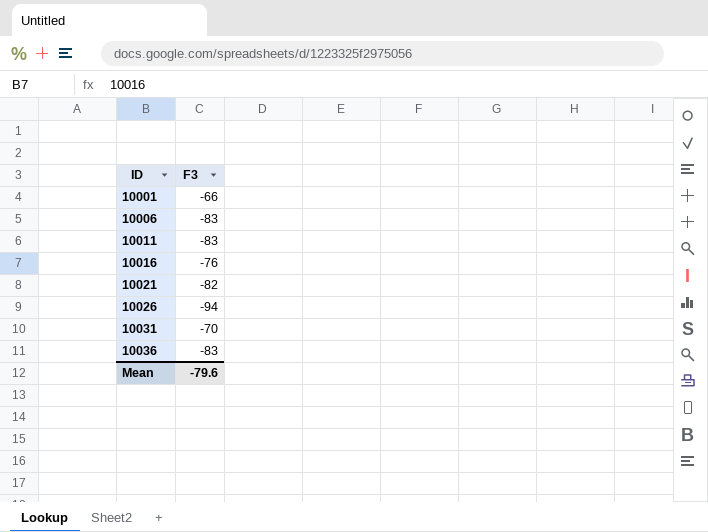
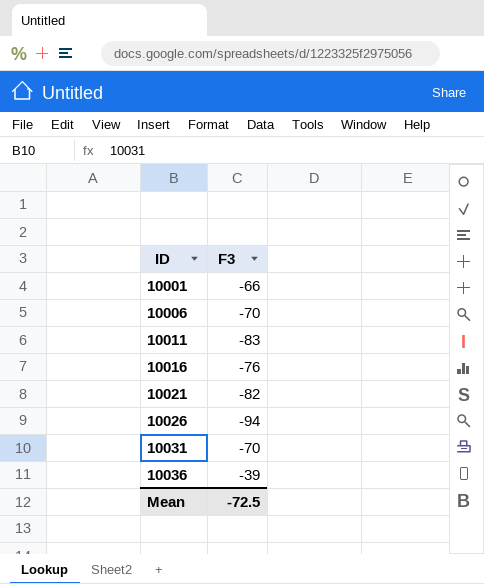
10006 | F3: -83 -> -70
10036 | F3: -83 -> -39
Mean | F3: -79.6 -> -72.5

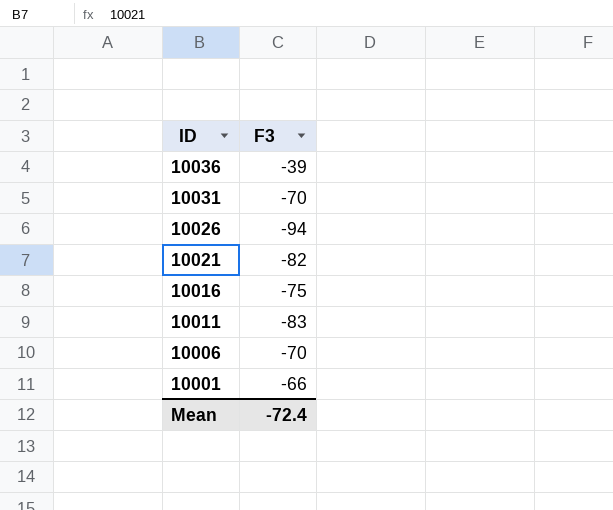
row order: ID ascending -> ID descending
10016 | F3: -76 -> -75
Mean | F3: -72.5 -> -72.4

